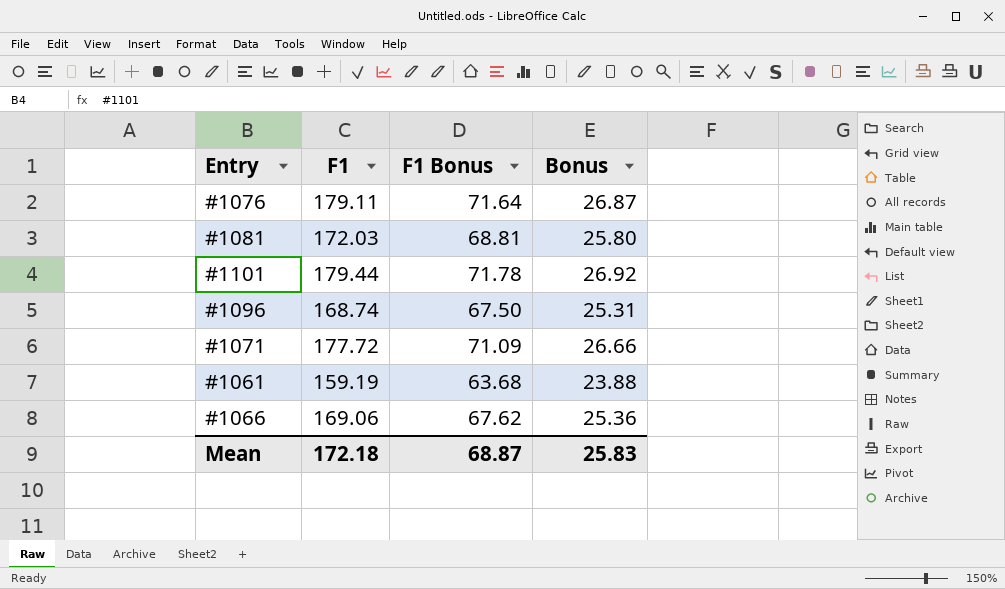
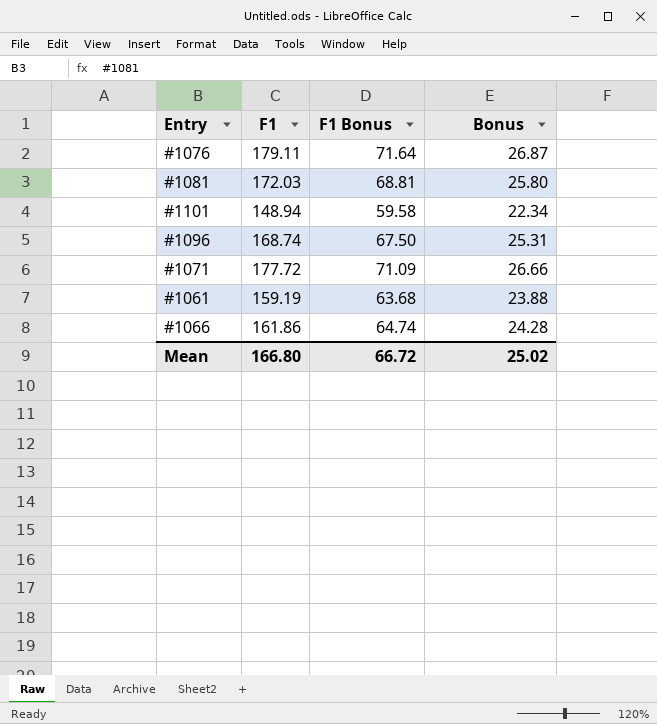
#1101 | F1: 179.44 -> 148.94
#1101 | F1 Bonus: 71.78 -> 59.58
#1101 | Bonus: 26.92 -> 22.34
#1066 | F1: 169.06 -> 161.86
#1066 | F1 Bonus: 67.62 -> 64.74
#1066 | Bonus: 25.36 -> 24.28
Mean | F1: 172.18 -> 166.80
Mean | F1 Bonus: 68.87 -> 66.72
Mean | Bonus: 25.83 -> 25.02

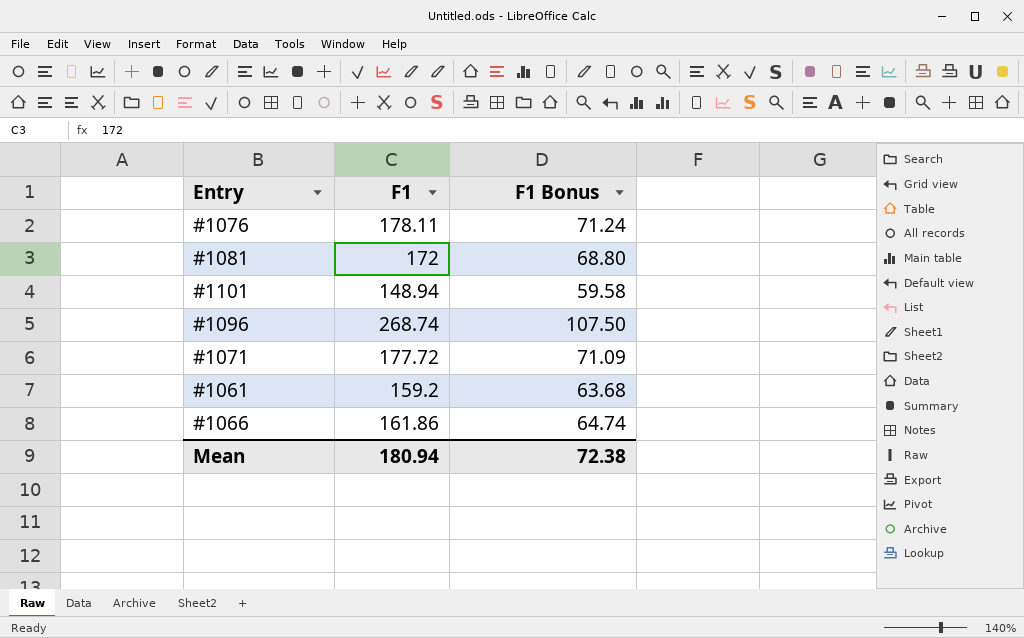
column Bonus | formula: [F1] * 0.15 -> none
#1076 | F1: 179.11 -> 178.11
#1076 | F1 Bonus: 71.64 -> 71.24
#1081 | F1: 172.03 -> 172
#1081 | F1 Bonus: 68.81 -> 68.80
#1096 | F1: 168.74 -> 268.74
#1096 | F1 Bonus: 67.50 -> 107.50
#1061 | F1: 159.19 -> 159.2
Mean | F1: 166.80 -> 180.94
Mean | F1 Bonus: 66.72 -> 72.38

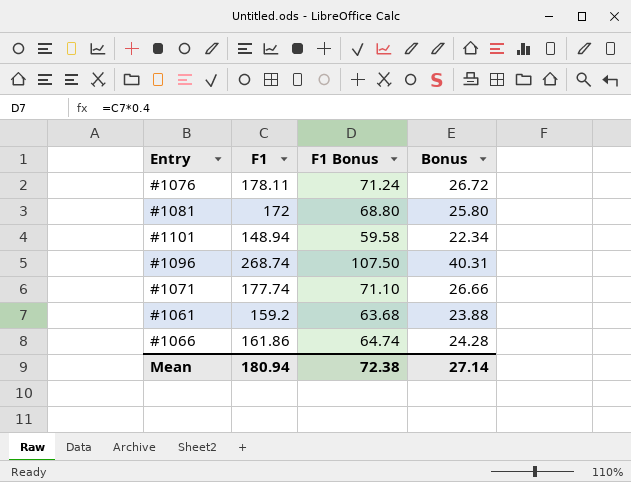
column Bonus | formula: none -> [F1] * 0.15
#1071 | F1: 177.72 -> 177.74
#1071 | F1 Bonus: 71.09 -> 71.10

